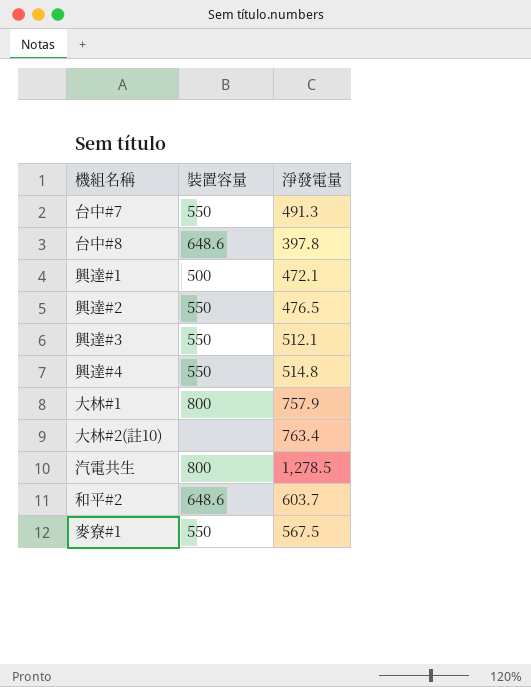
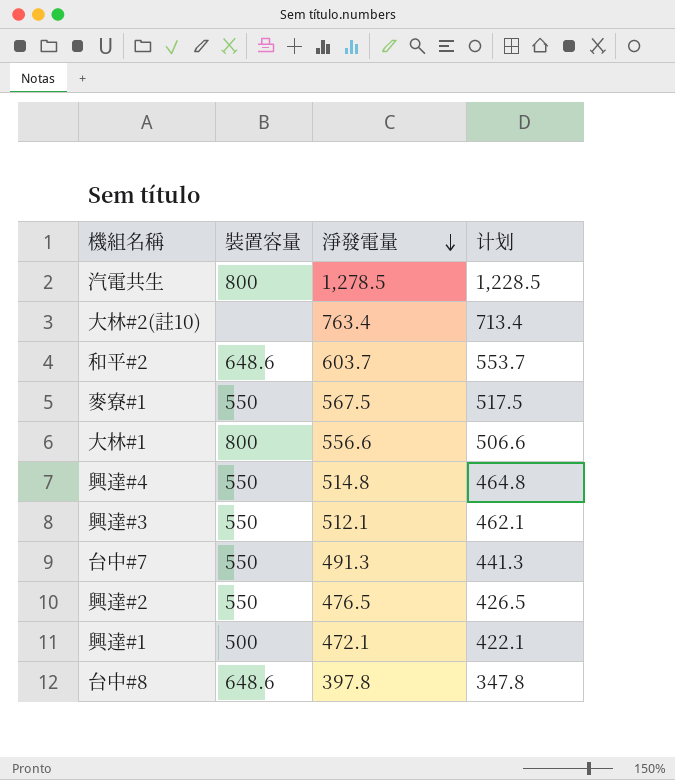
row order: none -> 淨發電量 descending
column 计划 | formula: none -> [淨發電量] - 50
大林#1 | 淨發電量: 757.9 -> 556.6

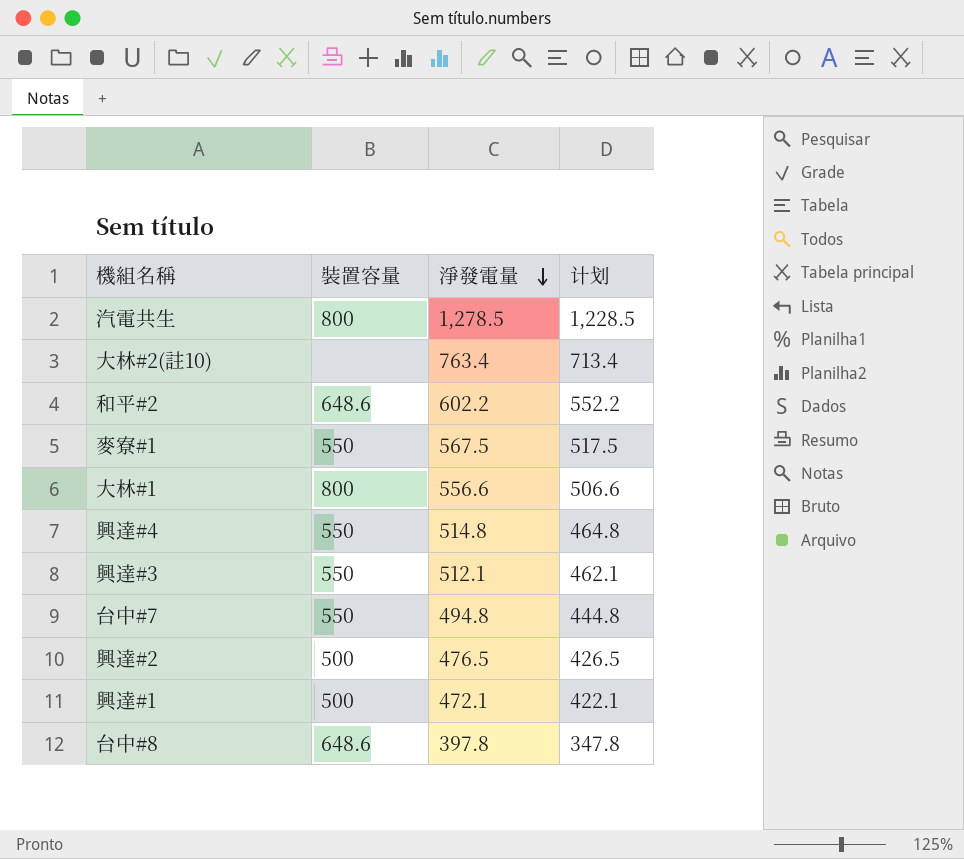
和平#2 | 淨發電量: 603.7 -> 602.2
和平#2 | 计划: 553.7 -> 552.2
台中#7 | 淨發電量: 491.3 -> 494.8
台中#7 | 计划: 441.3 -> 444.8
興達#2 | 裝置容量: 550 -> 500

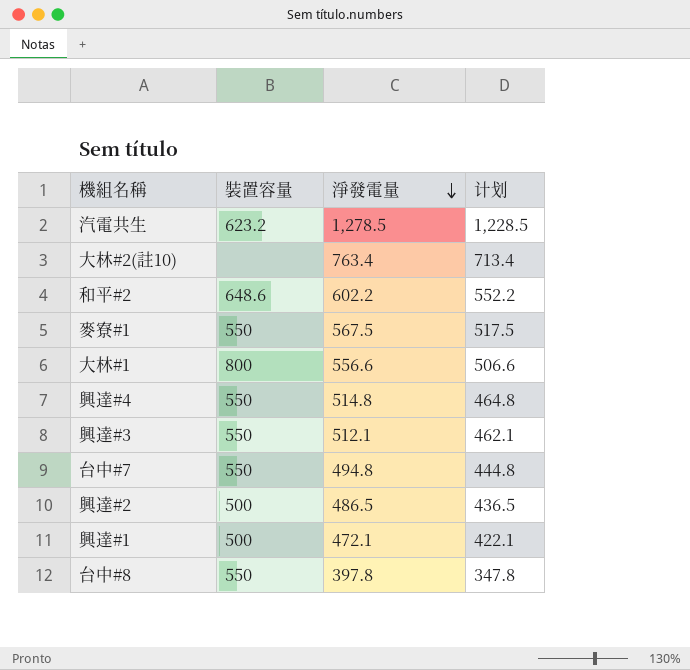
汽電共生 | 裝置容量: 800 -> 623.2
興達#2 | 淨發電量: 476.5 -> 486.5
興達#2 | 计划: 426.5 -> 436.5
台中#8 | 裝置容量: 648.6 -> 550

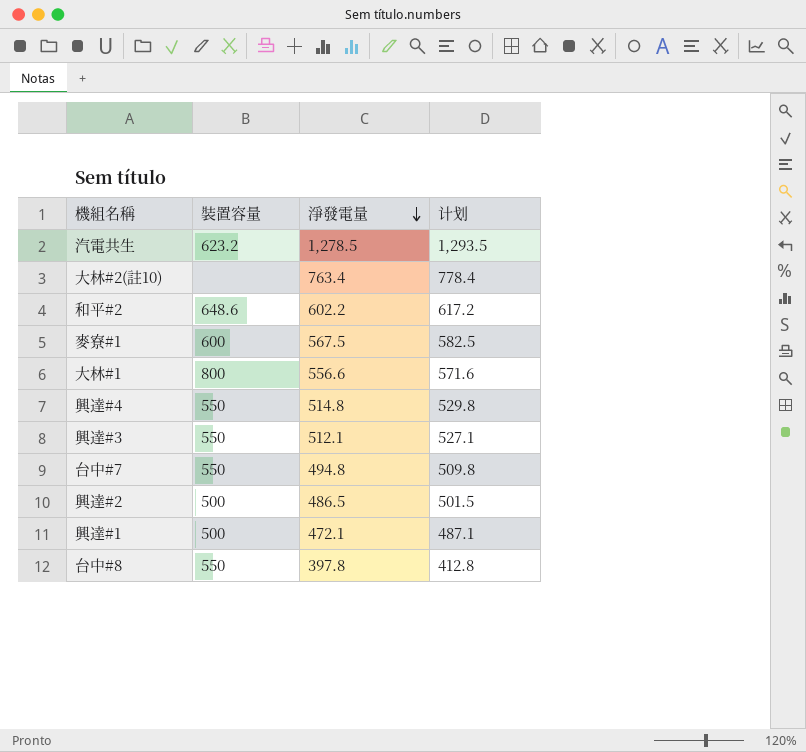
column 计划 | formula: [淨發電量] - 50 -> [淨發電量] + 15
麥寮#1 | 裝置容量: 550 -> 600

